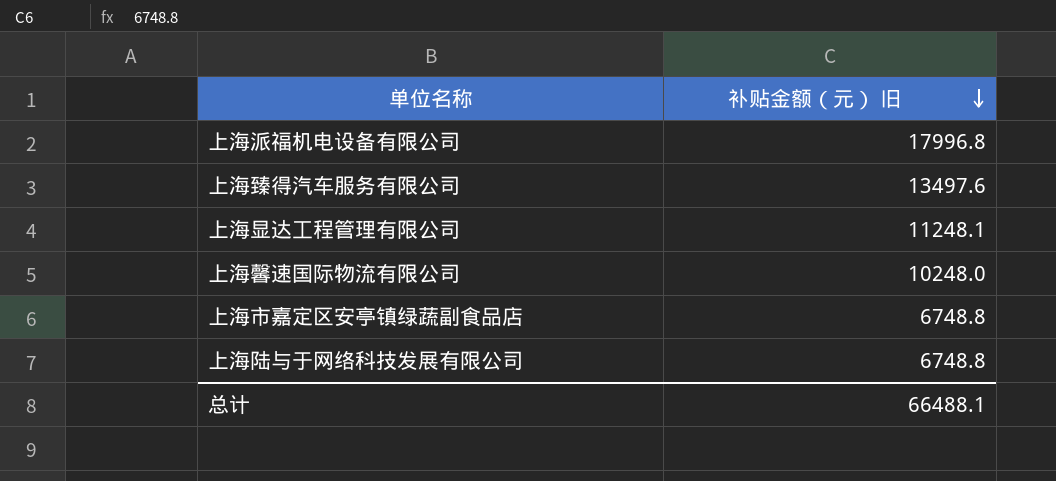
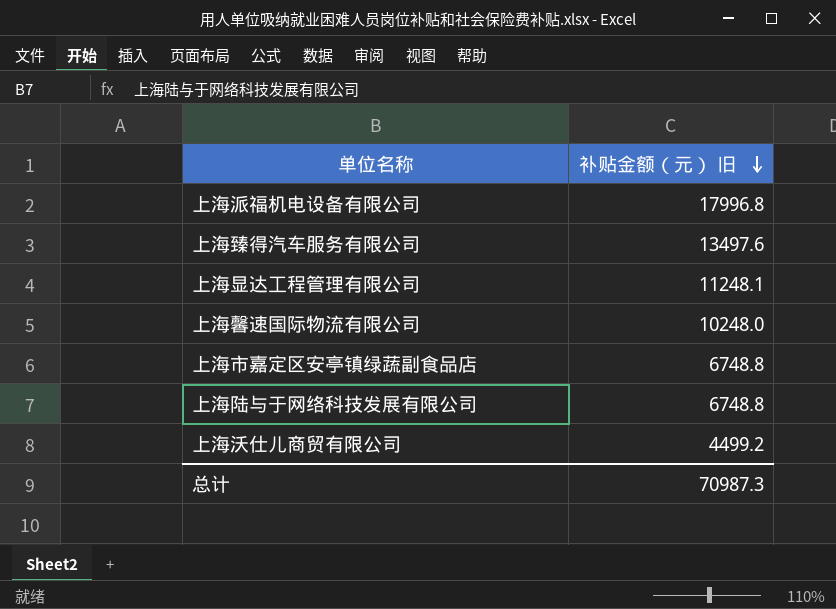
row 上海沃仕儿商贸有限公司: none -> 4499.2
总计 | 补贴金额（元） 旧: 66488.1 -> 70987.3

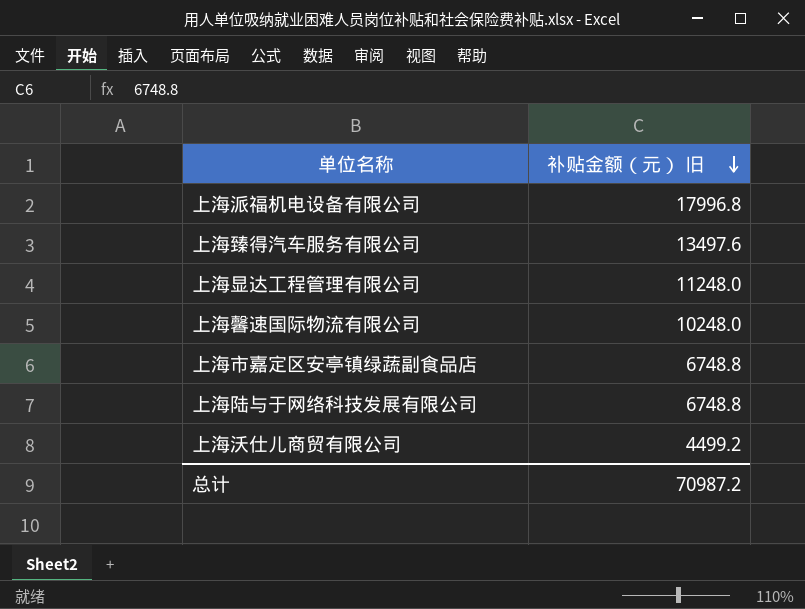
上海显达工程管理有限公司 | 补贴金额（元） 旧: 11248.1 -> 11248.0
总计 | 补贴金额（元） 旧: 70987.3 -> 70987.2

